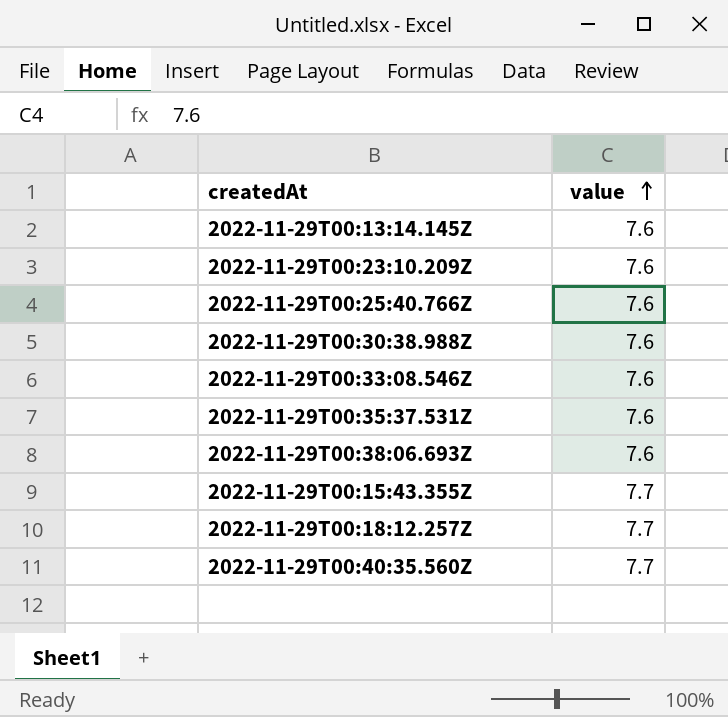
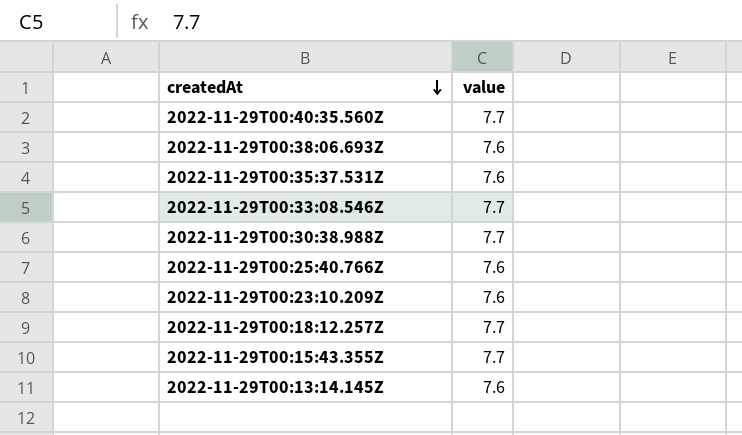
row order: value ascending -> createdAt descending
2022-11-29T00:33:08.546Z | value: 7.6 -> 7.7
2022-11-29T00:30:38.988Z | value: 7.6 -> 7.7

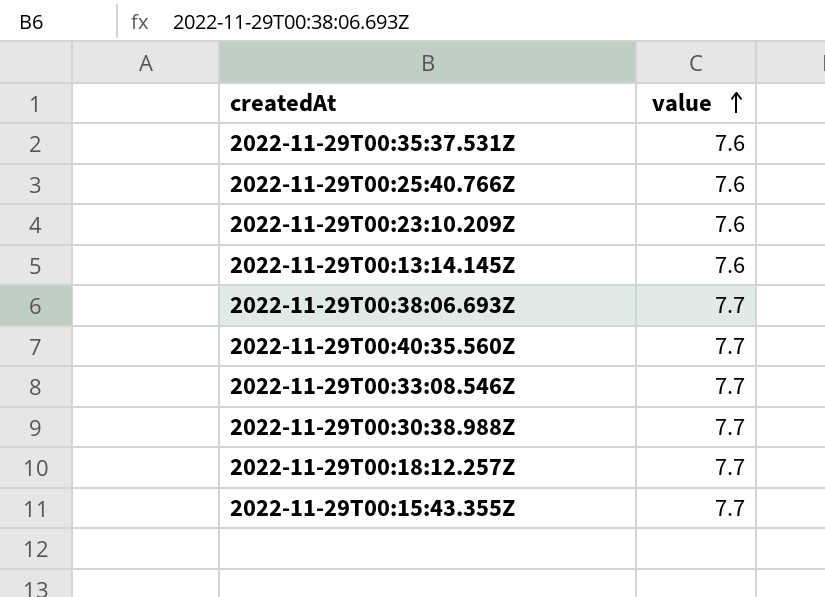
row order: createdAt descending -> value ascending
2022-11-29T00:38:06.693Z | value: 7.6 -> 7.7

